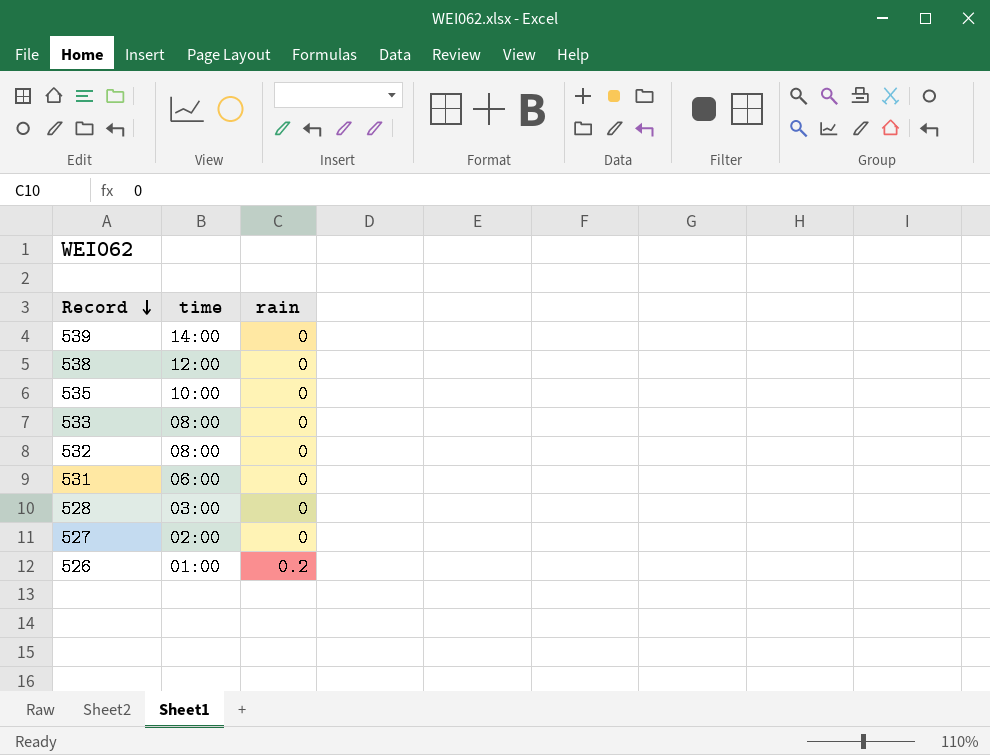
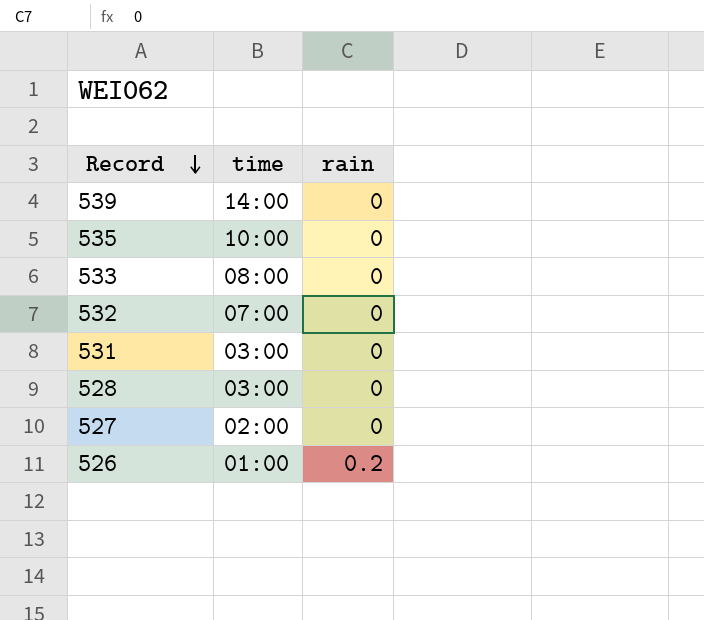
row 538: 12:00 | 0 -> none
532 | time: 08:00 -> 07:00
531 | time: 06:00 -> 03:00

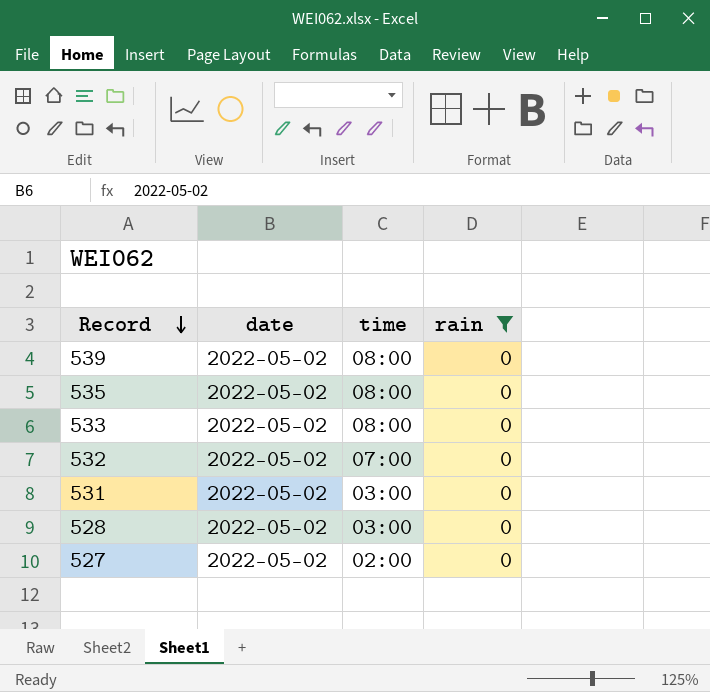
filter: none -> rain = 0
column date | position: none -> 2
539 | time: 14:00 -> 08:00
535 | time: 10:00 -> 08:00

